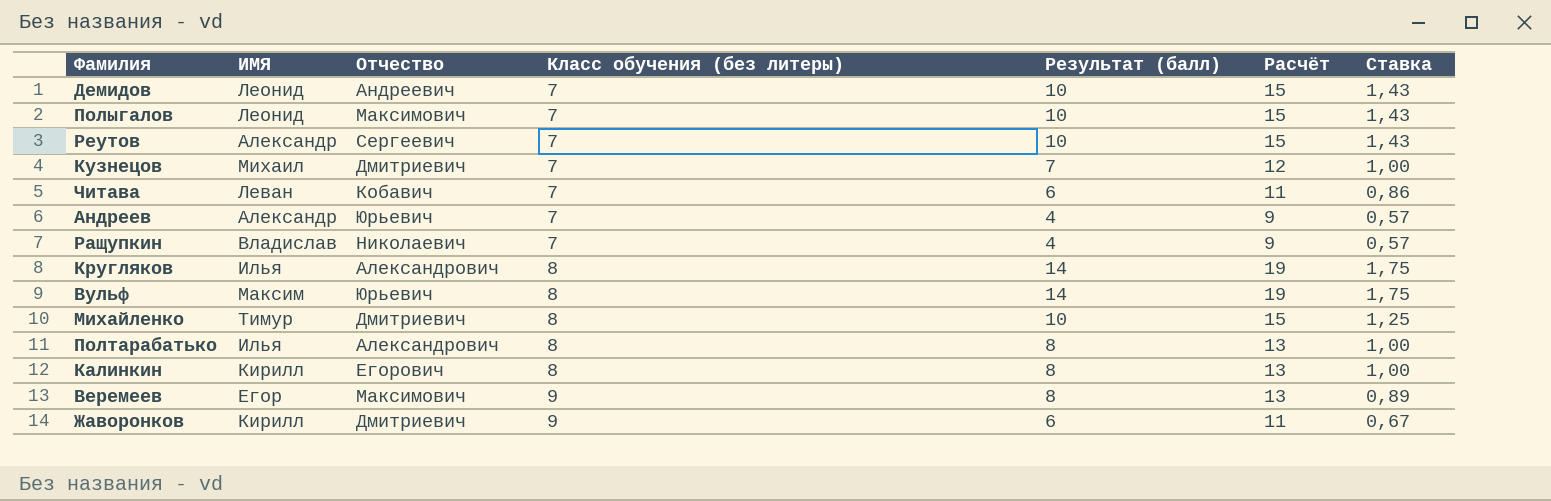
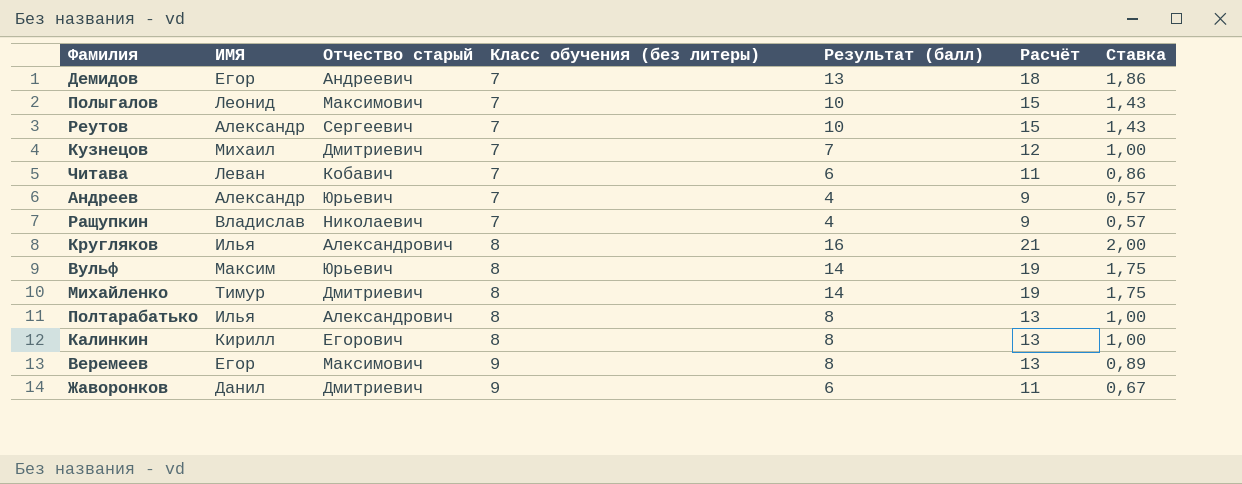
column name: Отчество -> Отчество старый
Демидов | ИМЯ: Леонид -> Егор
Демидов | Результат (балл): 10 -> 13
Демидов | Расчёт: 15 -> 18
Демидов | Ставка: 1,43 -> 1,86
Кругляков | Результат (балл): 14 -> 16
Кругляков | Расчёт: 19 -> 21
Кругляков | Ставка: 1,75 -> 2,00
Михайленко | Результат (балл): 10 -> 14
Михайленко | Расчёт: 15 -> 19
Михайленко | Ставка: 1,25 -> 1,75
Жаворонков | ИМЯ: Кирилл -> Данил

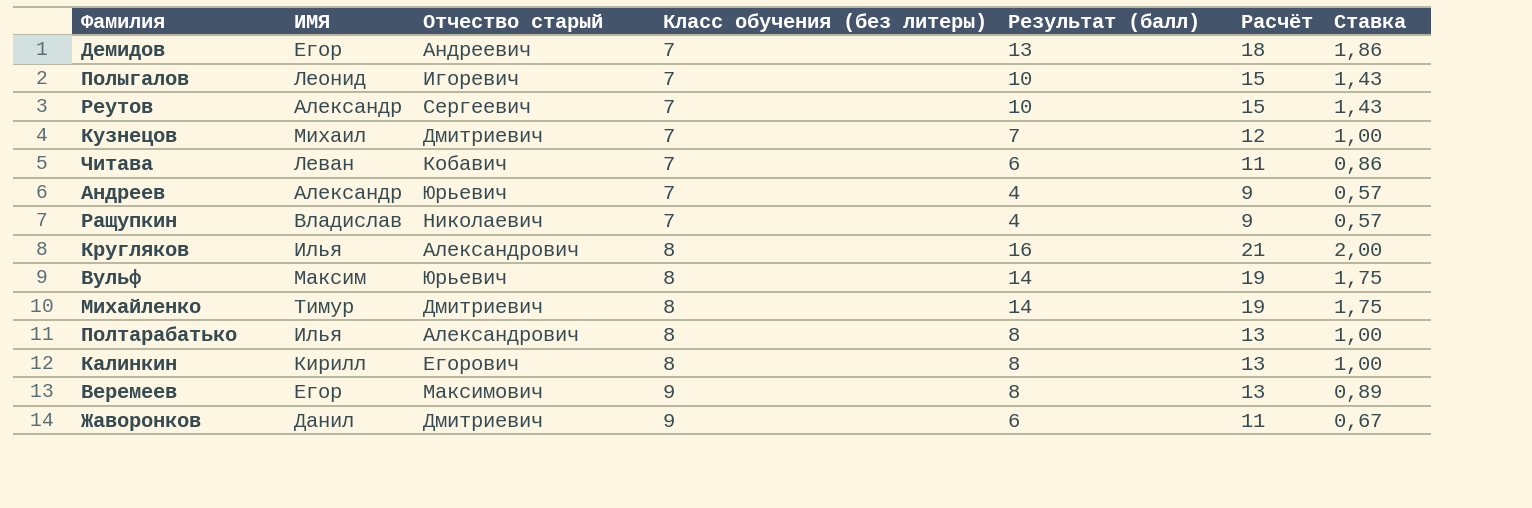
Полыгалов | Отчество старый: Максимович -> Игоревич

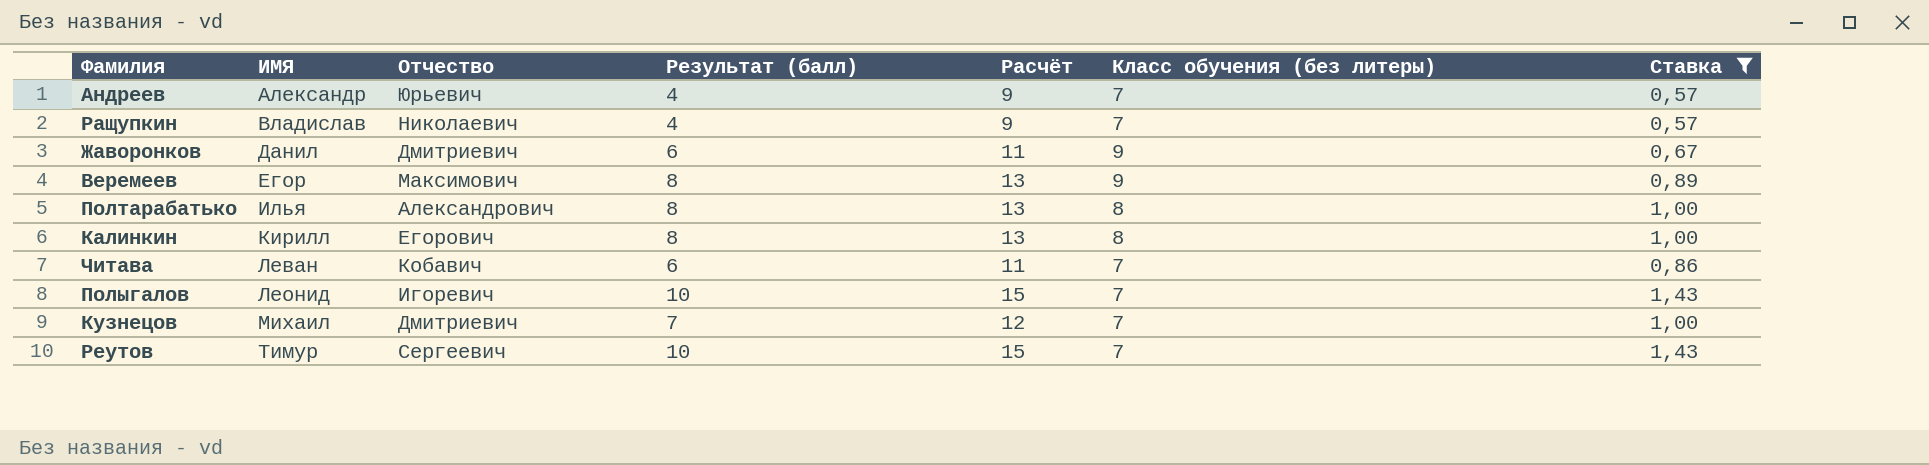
filter: none -> Ставка <= 1,43
row order: Класс обучения (без литеры) ascending -> ИМЯ ascending
column name: Отчество старый -> Отчество
column Класс обучения (без литеры) | position: 4 -> 6
Реутов | ИМЯ: Александр -> Тимур

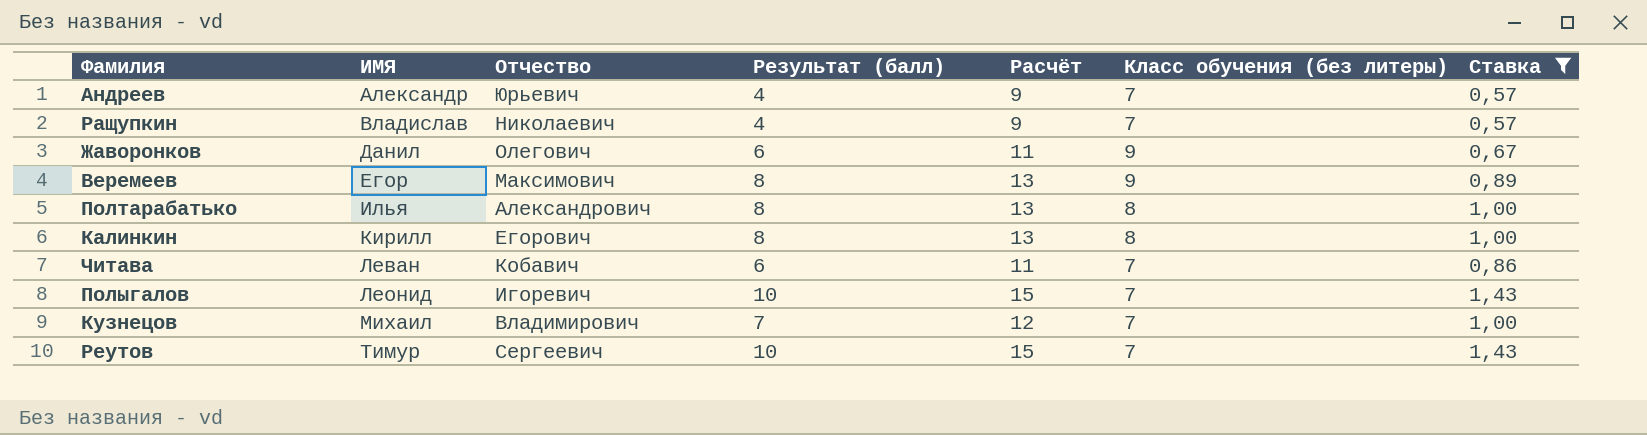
Жаворонков | Отчество: Дмитриевич -> Олегович
Кузнецов | Отчество: Дмитриевич -> Владимирович

